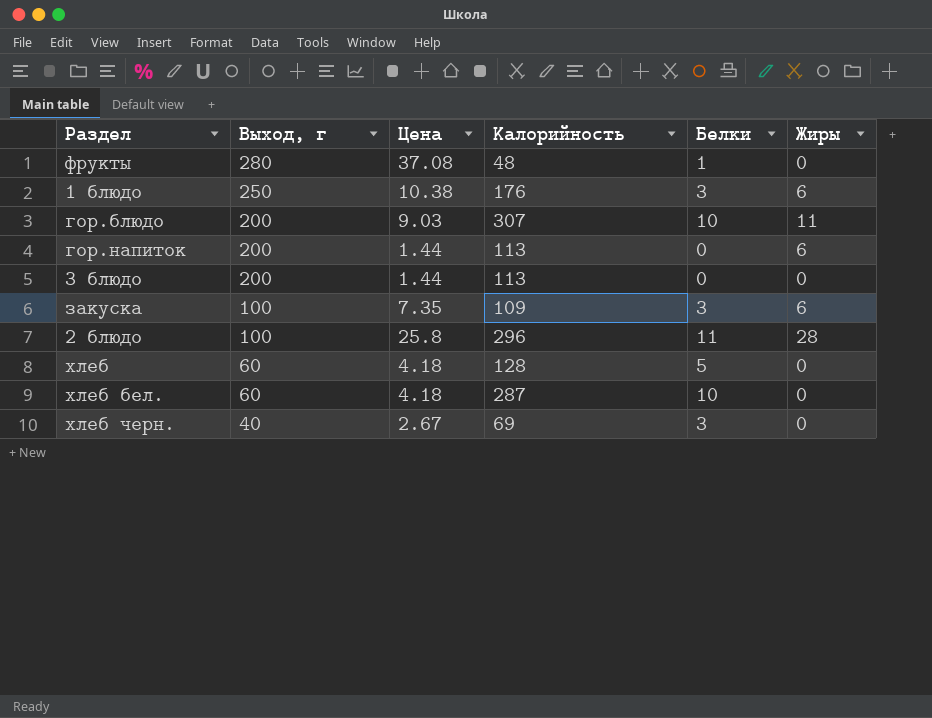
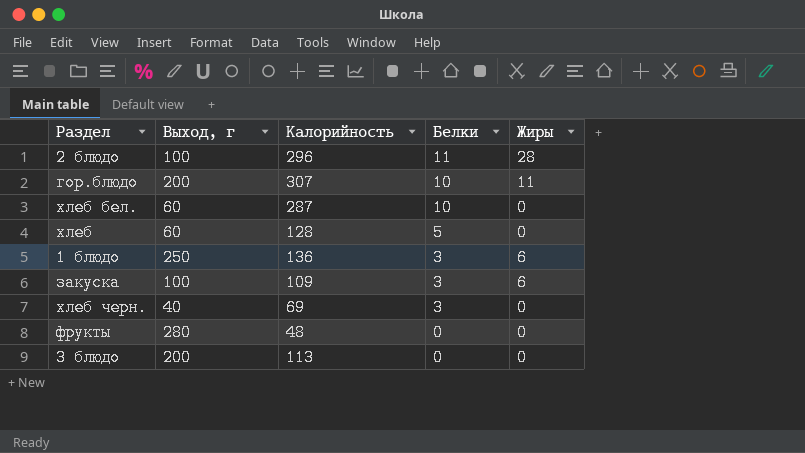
row order: Выход, г descending -> Белки descending
column Цена | position: 3 -> none
row гор.напиток: 200 | 1.44 | 113 | 0 | 6 -> none
1 блюдо | Калорийность: 176 -> 136
фрукты | Белки: 1 -> 0

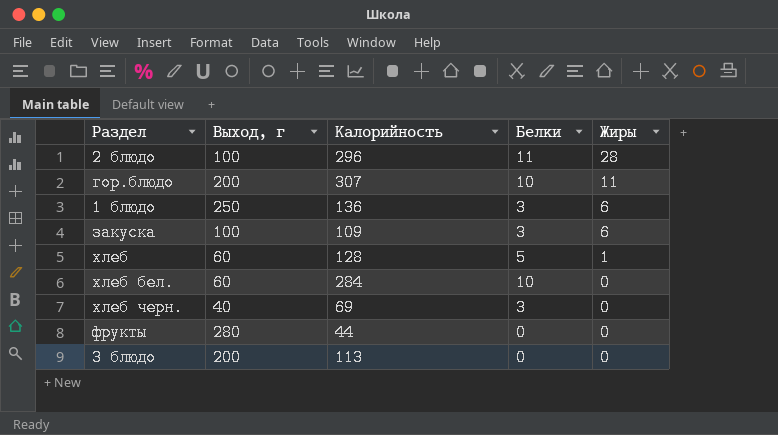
row order: Белки descending -> Жиры descending
хлеб | Жиры: 0 -> 1
хлеб бел. | Калорийность: 287 -> 284
фрукты | Калорийность: 48 -> 44

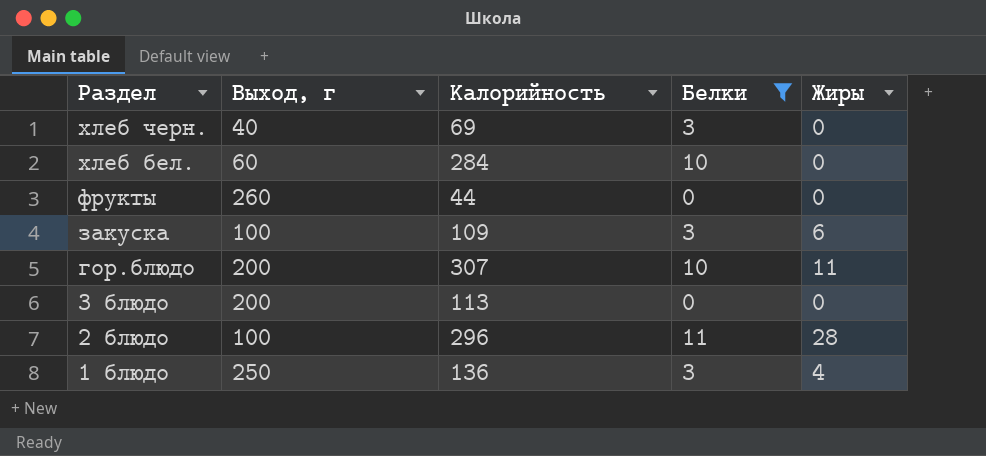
filter: none -> Белки != 5
row order: Жиры descending -> Раздел descending
фрукты | Выход, г: 280 -> 260
1 блюдо | Жиры: 6 -> 4

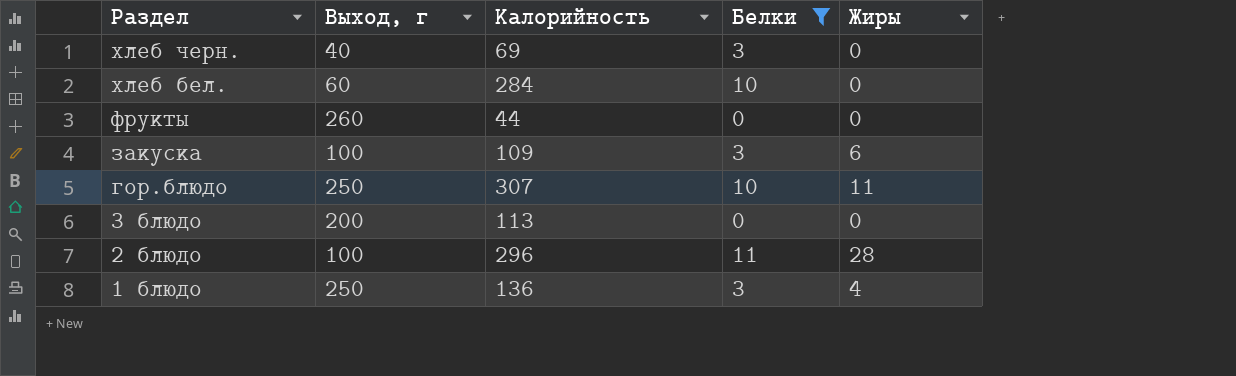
гор.блюдо | Выход, г: 200 -> 250

